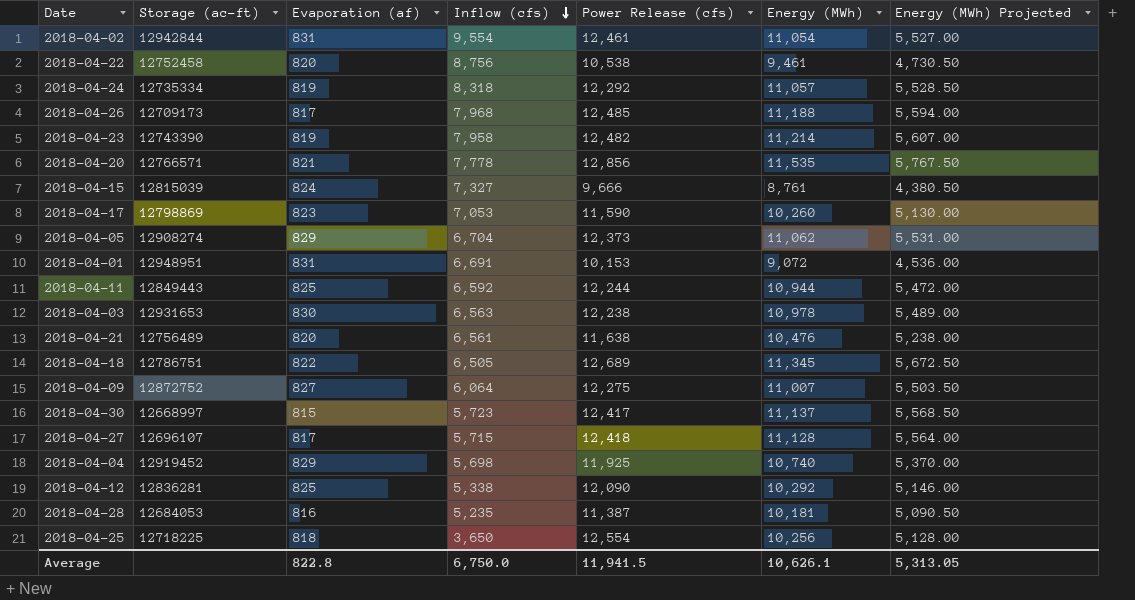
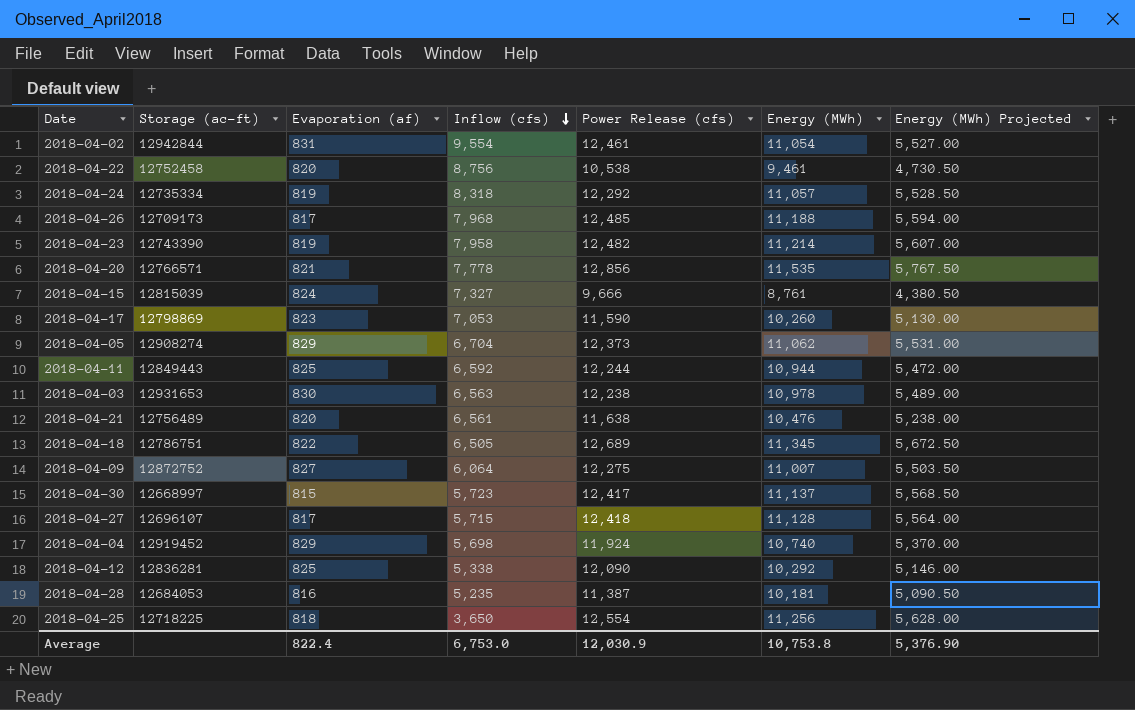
row 2018-04-01: 12948951 | 831 | 6,691 | 10,153 | 9,072 | 4,536.00 -> none
2018-04-04 | Power Release (cfs): 11,925 -> 11,924
2018-04-25 | Energy (MWh): 10,256 -> 11,256
2018-04-25 | Energy (MWh) Projected: 5,128.00 -> 5,628.00
Average | Evaporation (af): 822.8 -> 822.4
Average | Inflow (cfs): 6,750.0 -> 6,753.0
Average | Power Release (cfs): 11,941.5 -> 12,030.9
Average | Energy (MWh): 10,626.1 -> 10,753.8
Average | Energy (MWh) Projected: 5,313.05 -> 5,376.90

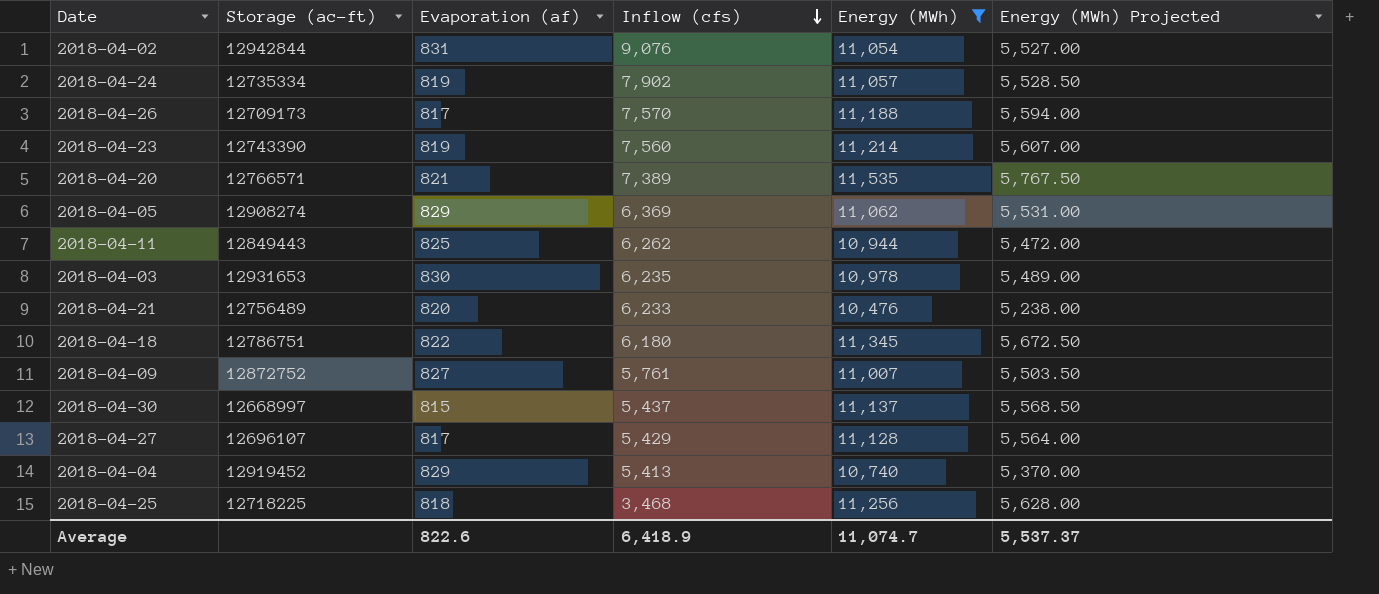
filter: none -> Energy (MWh) >= 10,476
column Power Release (cfs) | position: 5 -> none
2018-04-02 | Inflow (cfs): 9,554 -> 9,076
2018-04-24 | Inflow (cfs): 8,318 -> 7,902
2018-04-26 | Inflow (cfs): 7,968 -> 7,570
2018-04-23 | Inflow (cfs): 7,958 -> 7,560
2018-04-20 | Inflow (cfs): 7,778 -> 7,389
2018-04-05 | Inflow (cfs): 6,704 -> 6,369
2018-04-11 | Inflow (cfs): 6,592 -> 6,262
2018-04-03 | Inflow (cfs): 6,563 -> 6,235
2018-04-21 | Inflow (cfs): 6,561 -> 6,233
2018-04-18 | Inflow (cfs): 6,505 -> 6,180
2018-04-09 | Inflow (cfs): 6,064 -> 5,761
2018-04-30 | Inflow (cfs): 5,723 -> 5,437
2018-04-27 | Inflow (cfs): 5,715 -> 5,429
2018-04-04 | Inflow (cfs): 5,698 -> 5,413
2018-04-25 | Inflow (cfs): 3,650 -> 3,468
Average | Evaporation (af): 822.4 -> 822.6
Average | Inflow (cfs): 6,753.0 -> 6,418.9
Average | Energy (MWh): 10,753.8 -> 11,074.7
Average | Energy (MWh) Projected: 5,376.90 -> 5,537.37

